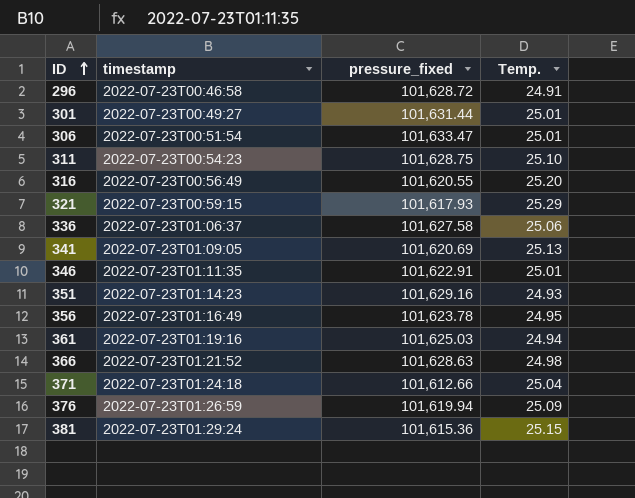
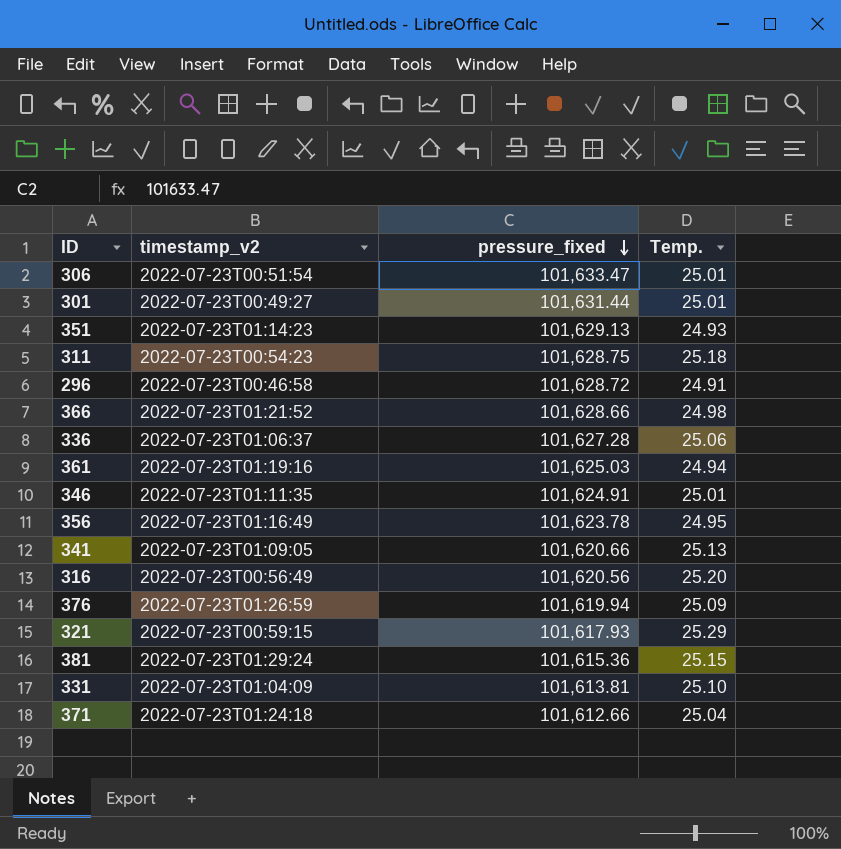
row order: ID ascending -> pressure_fixed descending
column name: timestamp -> timestamp_v2
351 | pressure_fixed: 101,629.16 -> 101,629.13
311 | Temp.: 25.10 -> 25.18
366 | pressure_fixed: 101,628.63 -> 101,628.66
336 | pressure_fixed: 101,627.58 -> 101,627.28
346 | pressure_fixed: 101,622.91 -> 101,624.91
341 | pressure_fixed: 101,620.69 -> 101,620.66
316 | pressure_fixed: 101,620.55 -> 101,620.56
row 331: none -> 2022-07-23T01:04:09 | 101,613.81 | 25.10

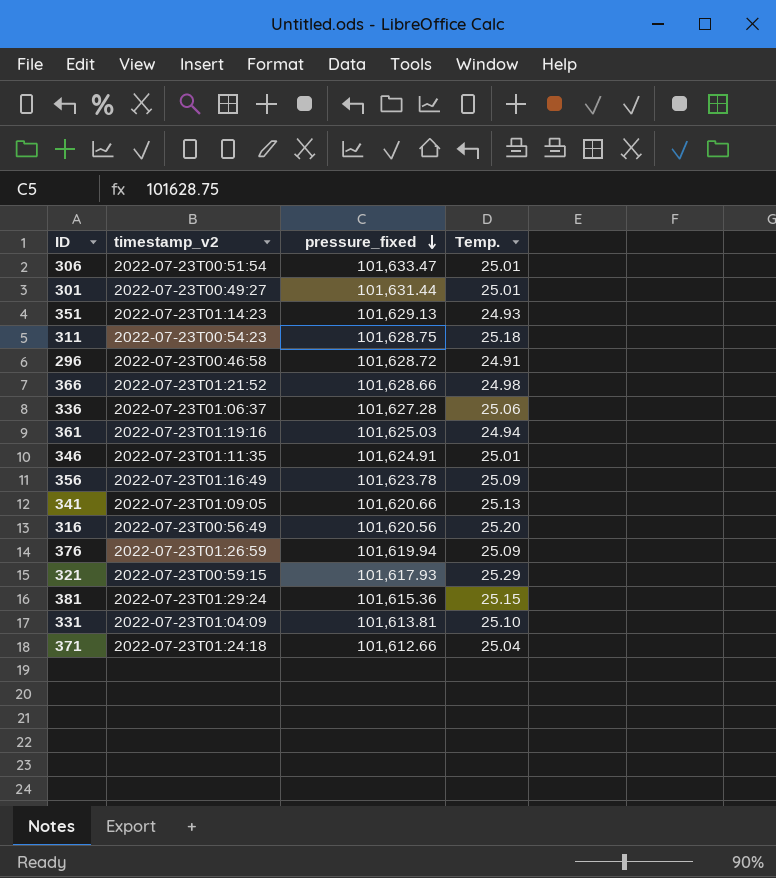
356 | Temp.: 24.95 -> 25.09

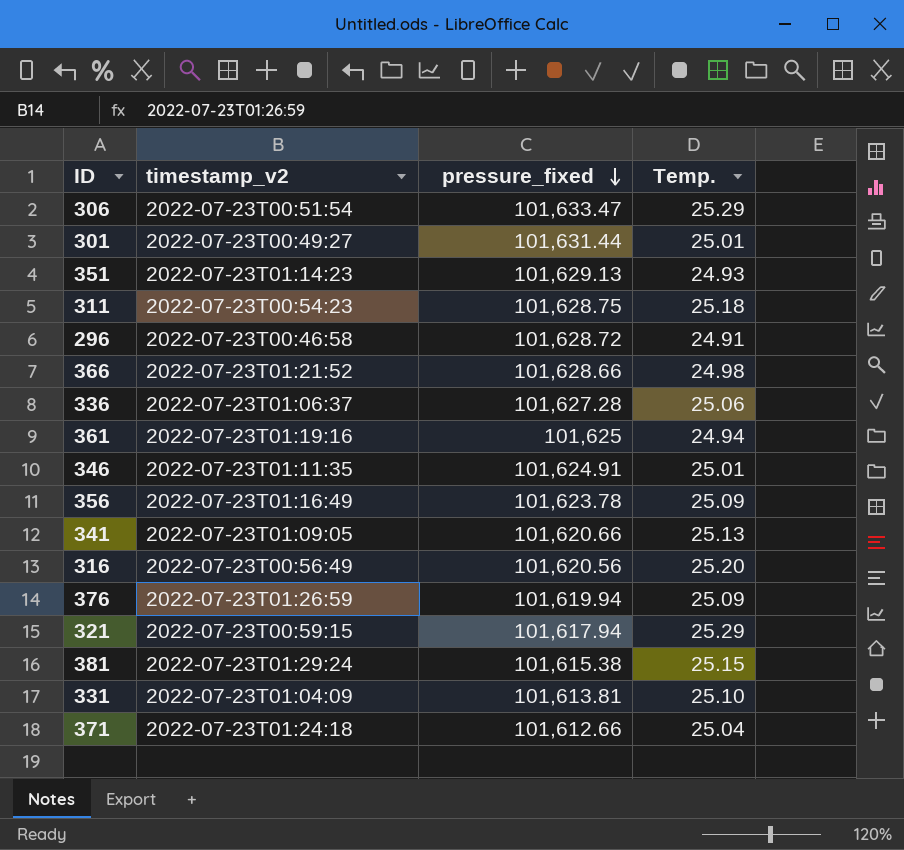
306 | Temp.: 25.01 -> 25.29
361 | pressure_fixed: 101,625.03 -> 101,625
321 | pressure_fixed: 101,617.93 -> 101,617.94
381 | pressure_fixed: 101,615.36 -> 101,615.38

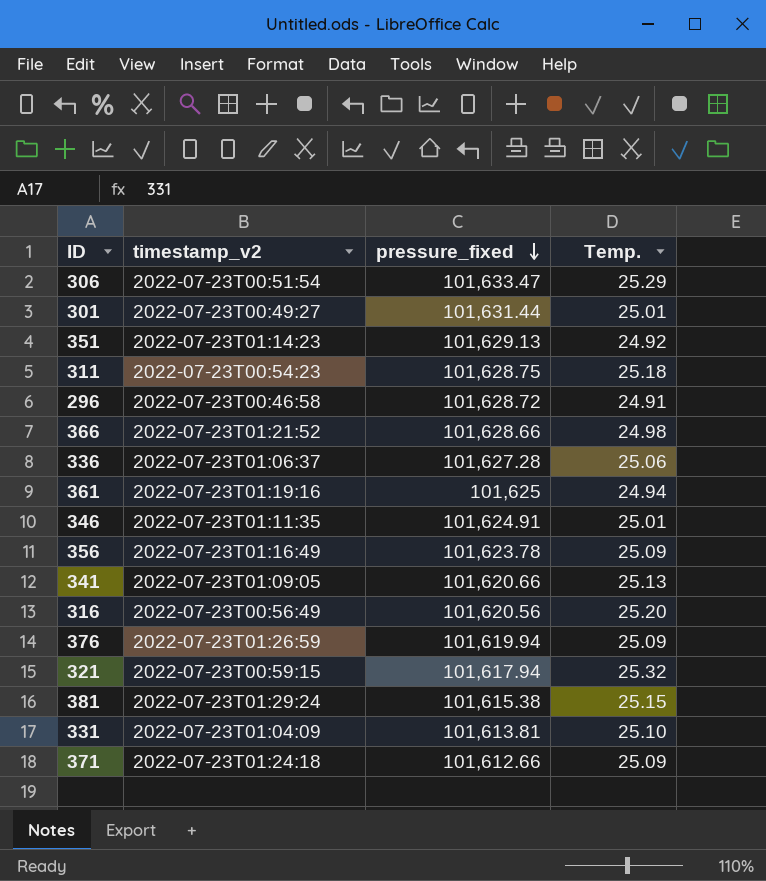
351 | Temp.: 24.93 -> 24.92
321 | Temp.: 25.29 -> 25.32
371 | Temp.: 25.04 -> 25.09

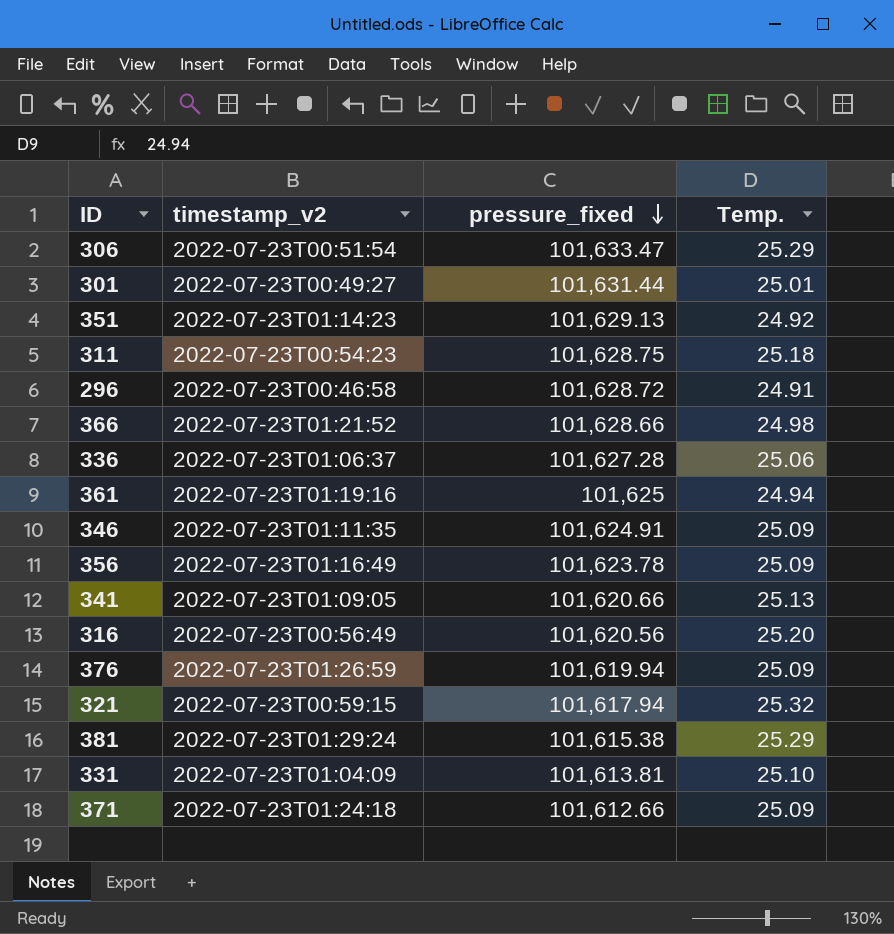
346 | Temp.: 25.01 -> 25.09
381 | Temp.: 25.15 -> 25.29

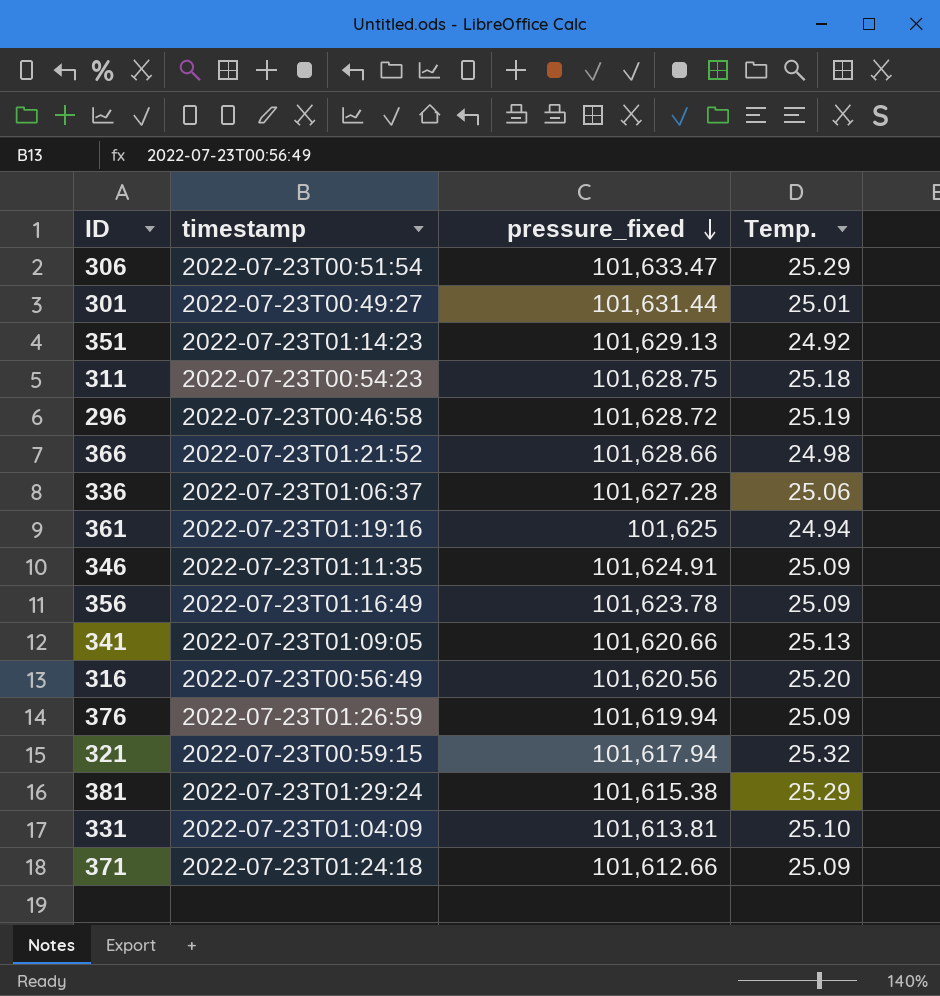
column name: timestamp_v2 -> timestamp
296 | Temp.: 24.91 -> 25.19

